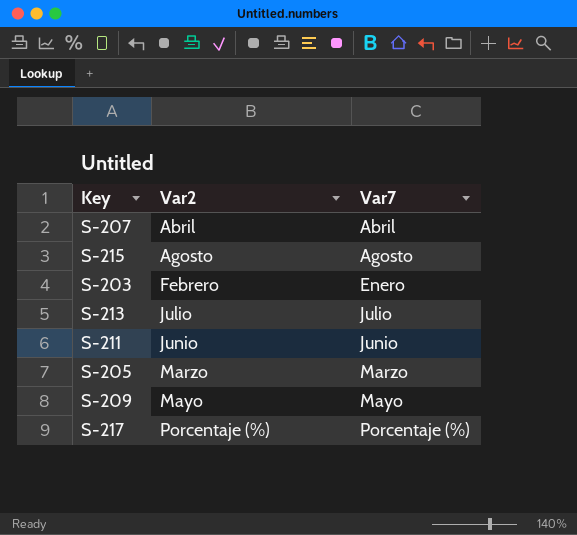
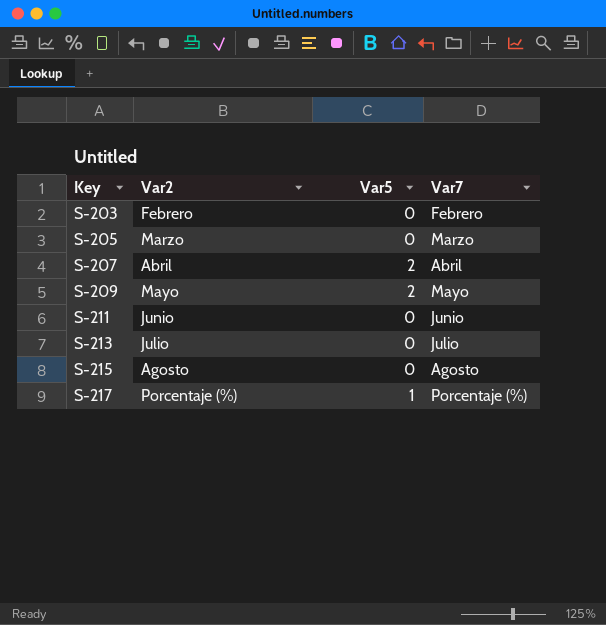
row order: Var2 ascending -> Key ascending
column Var5 | position: none -> 3
S-203 | Var7: Enero -> Febrero

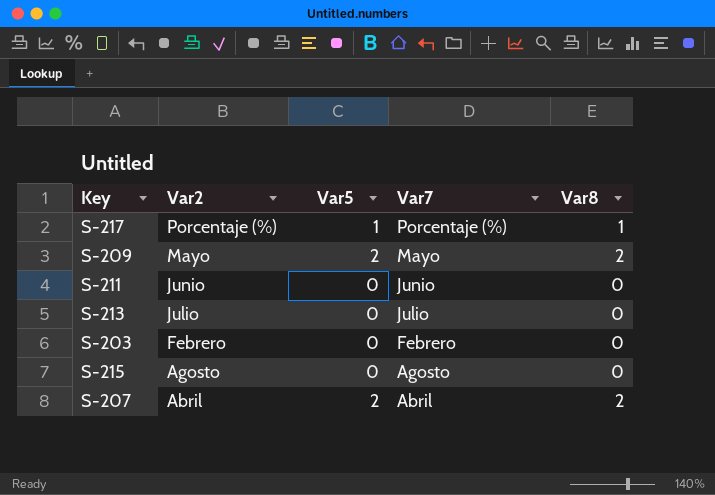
row order: Key ascending -> Var2 descending
column Var8 | position: none -> 5
row S-205: Marzo | 0 | Marzo -> none

